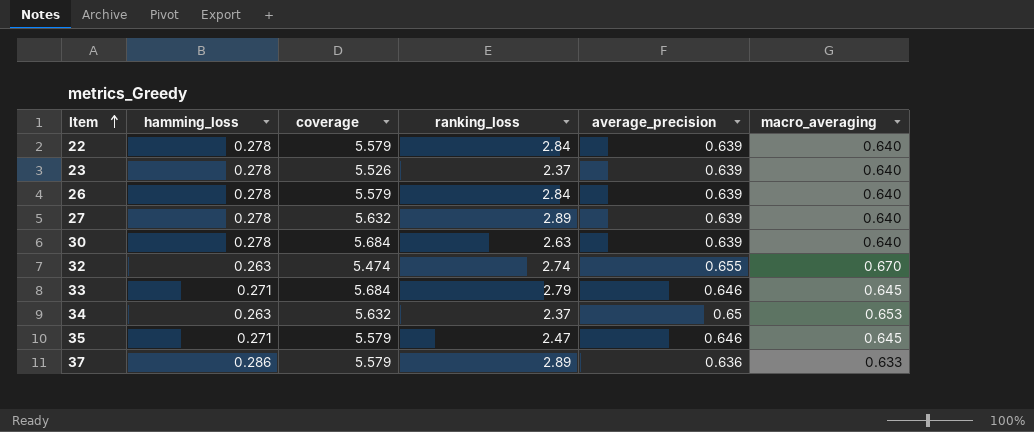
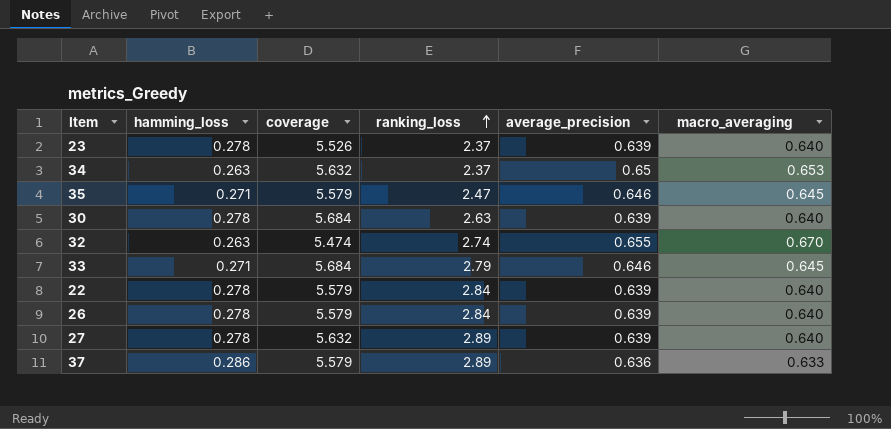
row order: Item ascending -> ranking_loss ascending

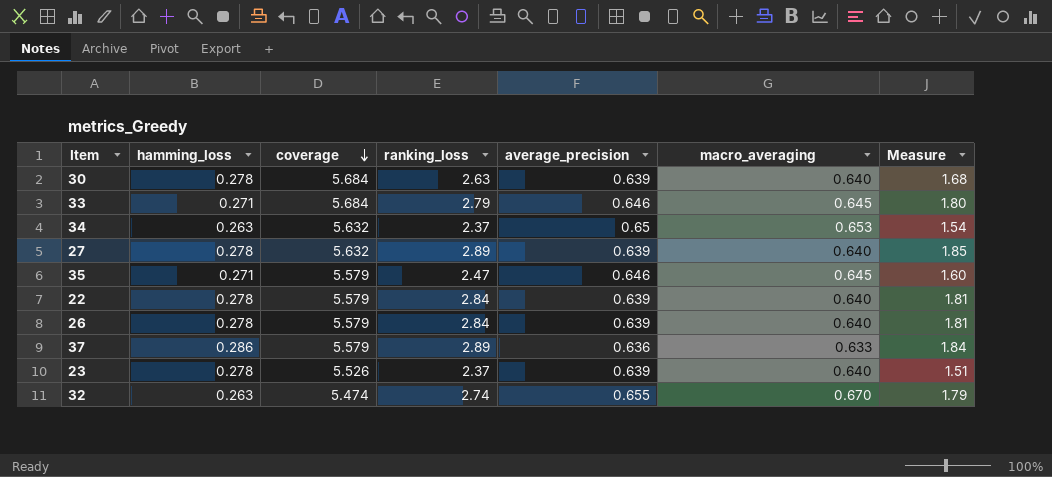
row order: ranking_loss ascending -> coverage descending
column Measure | formula: none -> [ranking_loss] * [average_precision]

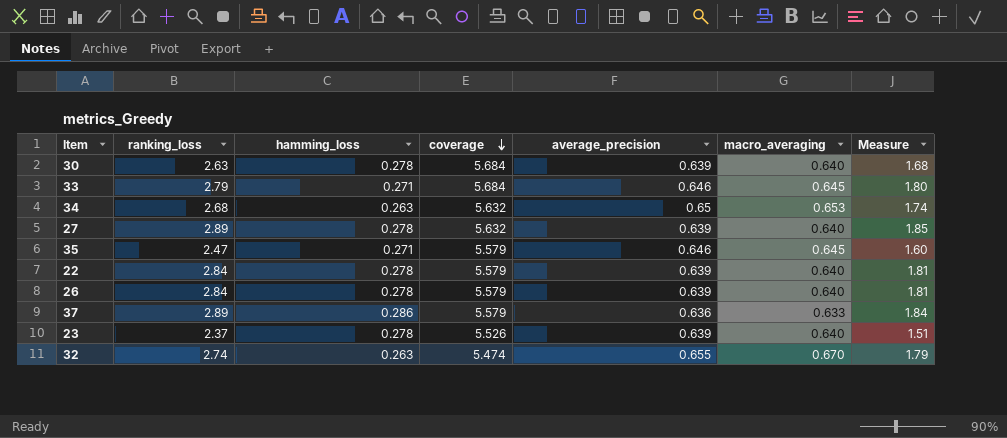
column ranking_loss | position: 4 -> 2
34 | ranking_loss: 2.37 -> 2.68
34 | Measure: 1.54 -> 1.74

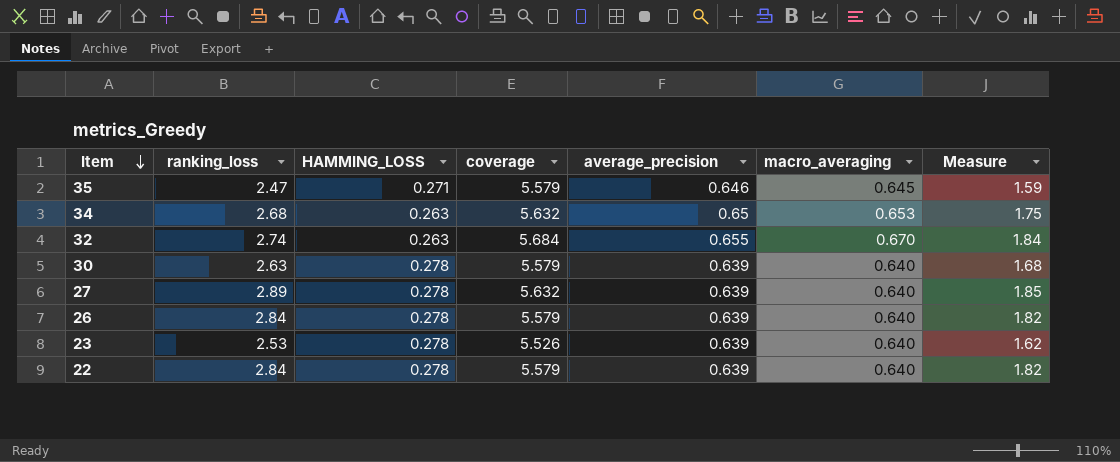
row order: coverage descending -> Item descending
column name: hamming_loss -> HAMMING_LOSS
column Measure | formula: [ranking_loss] * [average_precision] -> [ranking_loss] * [macro_averaging]
row 33: 2.79 | 0.271 | 5.684 | 0.646 | 0.645 | 1.80 -> none
row 37: 2.89 | 0.286 | 5.579 | 0.636 | 0.633 | 1.84 -> none
32 | coverage: 5.474 -> 5.684
30 | coverage: 5.684 -> 5.579
23 | ranking_loss: 2.37 -> 2.53

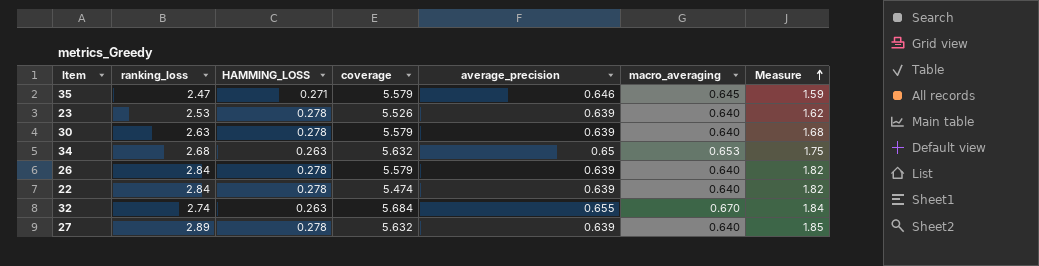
row order: Item descending -> Measure ascending
22 | coverage: 5.579 -> 5.474

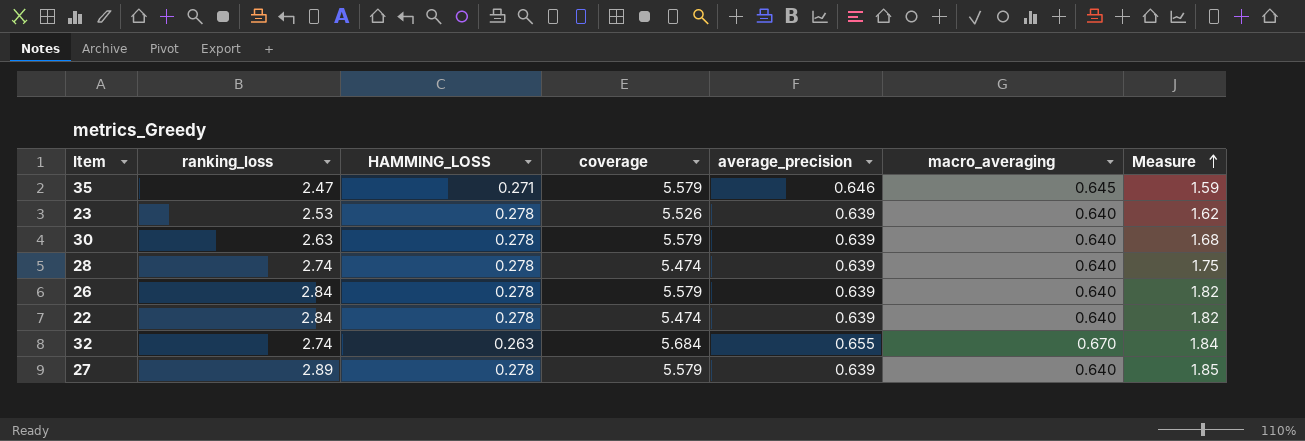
row 34: 2.68 | 0.263 | 5.632 | 0.65 | 0.653 | 1.75 -> none
row 28: none -> 2.74 | 0.278 | 5.474 | 0.639 | 0.640 | 1.75
27 | coverage: 5.632 -> 5.579

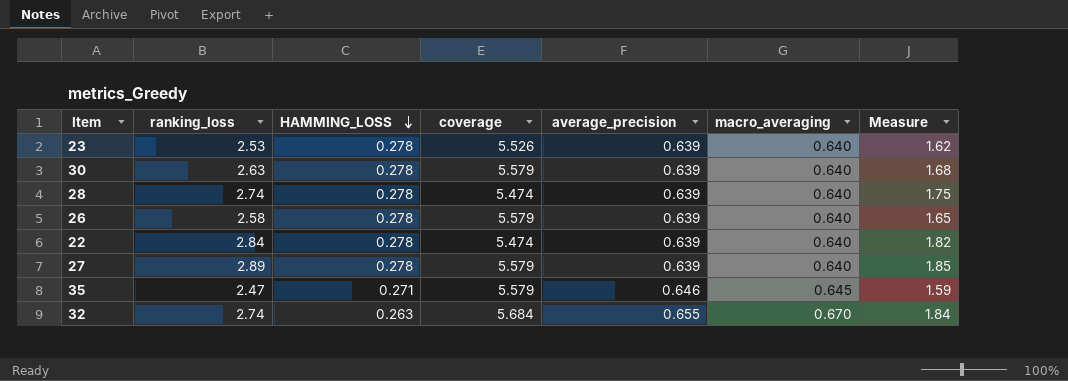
row order: Measure ascending -> HAMMING_LOSS descending
26 | ranking_loss: 2.84 -> 2.58
26 | Measure: 1.82 -> 1.65

